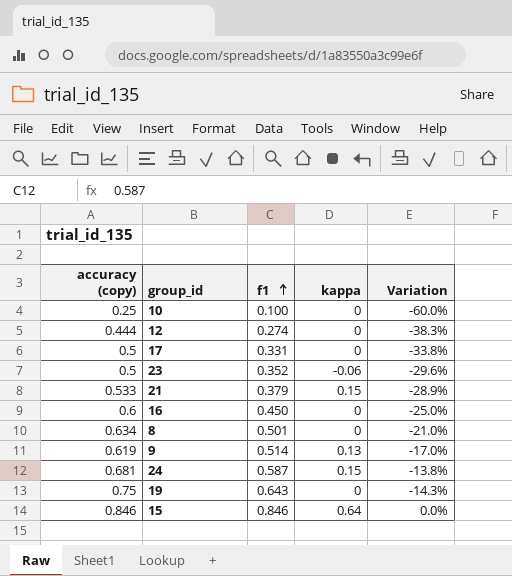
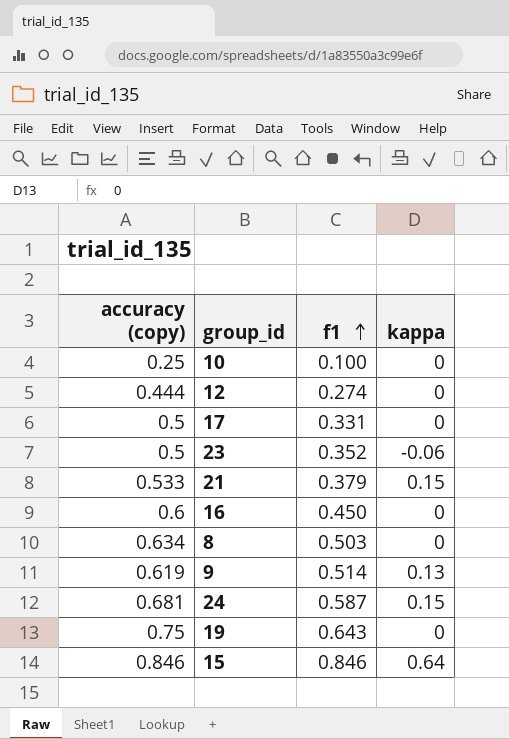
column Variation | formula: ([f1] - [accuracy (copy)]) / [accuracy (copy)] -> none
8 | f1: 0.501 -> 0.503

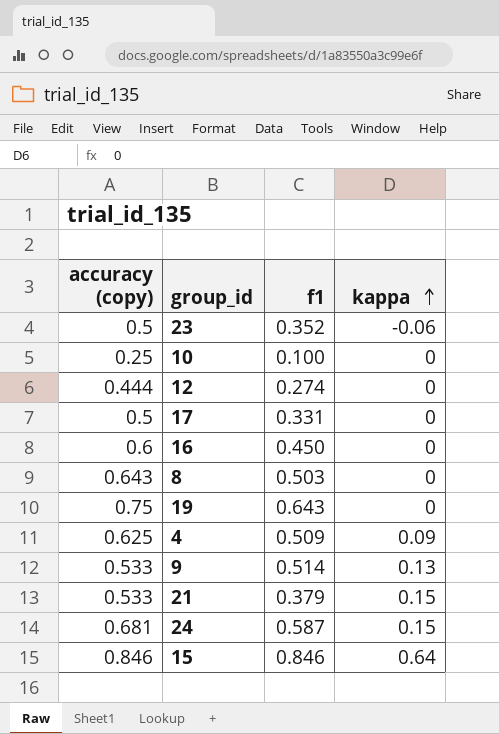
row order: f1 ascending -> kappa ascending
8 | accuracy (copy): 0.634 -> 0.643
row 4: none -> 0.625 | 0.509 | 0.09
9 | accuracy (copy): 0.619 -> 0.533

